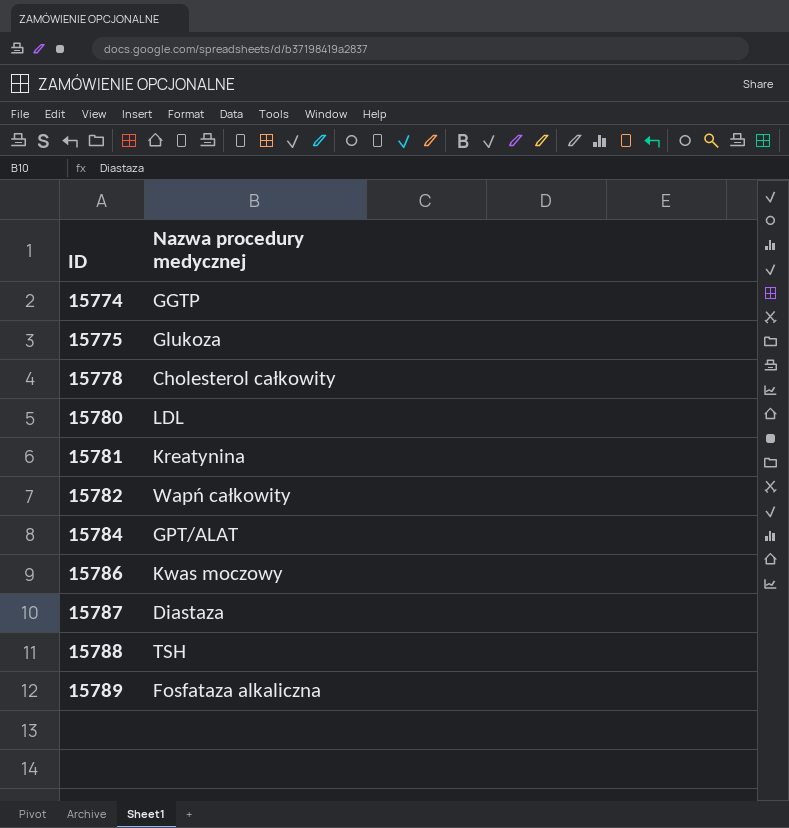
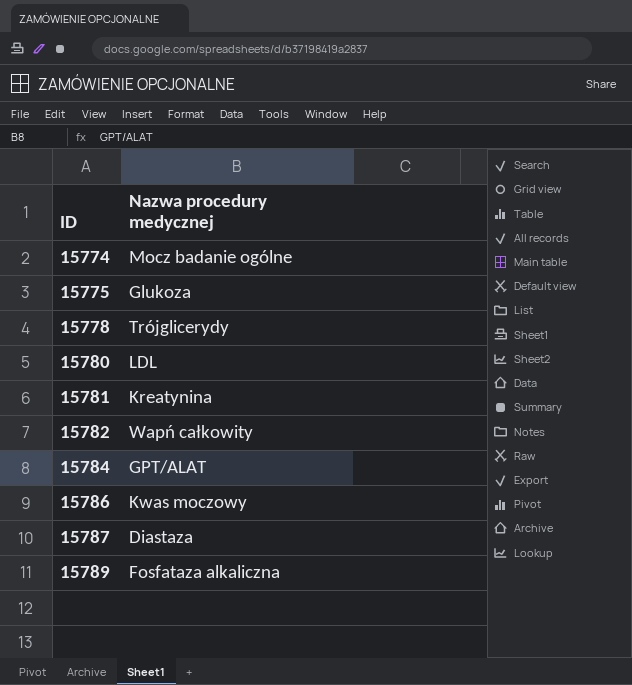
row 15788: TSH -> none
15774 | Nazwa procedury medycznej: GGTP -> Mocz badanie ogólne
15778 | Nazwa procedury medycznej: Cholesterol całkowity -> Trójglicerydy

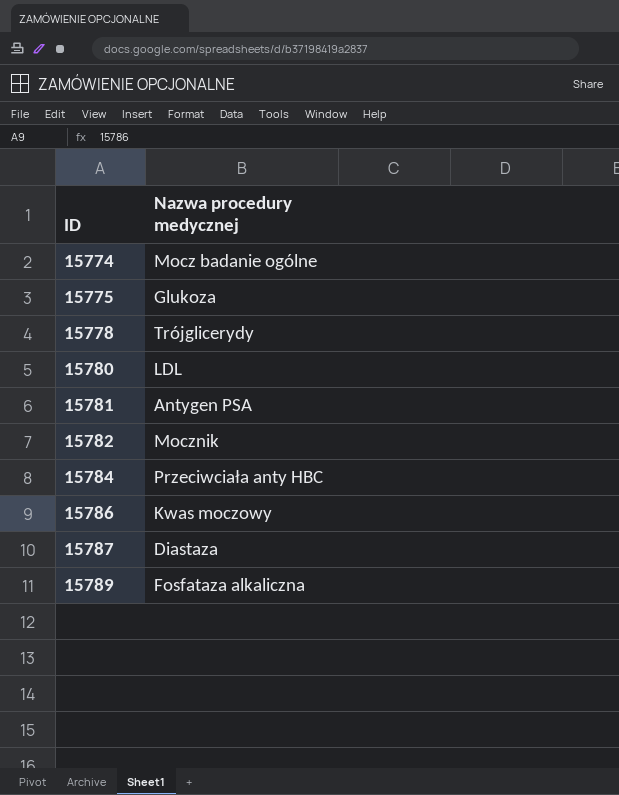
15781 | Nazwa procedury medycznej: Kreatynina -> Antygen PSA
15782 | Nazwa procedury medycznej: Wapń całkowity -> Mocznik
15784 | Nazwa procedury medycznej: GPT/ALAT -> Przeciwciała anty HBC

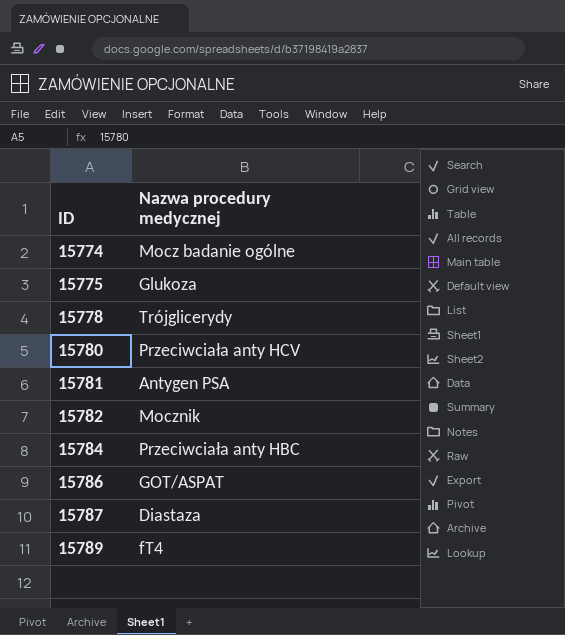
15780 | Nazwa procedury medycznej: LDL -> Przeciwciała anty HCV
15786 | Nazwa procedury medycznej: Kwas moczowy -> GOT/ASPAT
15789 | Nazwa procedury medycznej: Fosfataza alkaliczna -> fT4

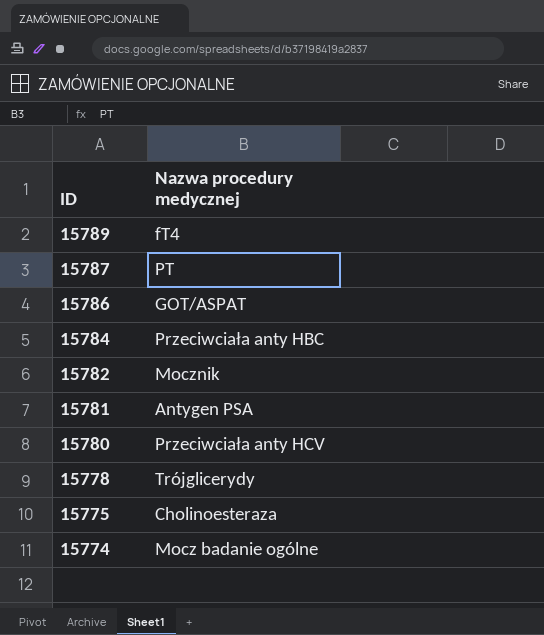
row order: ID ascending -> ID descending
15787 | Nazwa procedury medycznej: Diastaza -> PT
15775 | Nazwa procedury medycznej: Glukoza -> Cholinoesteraza

